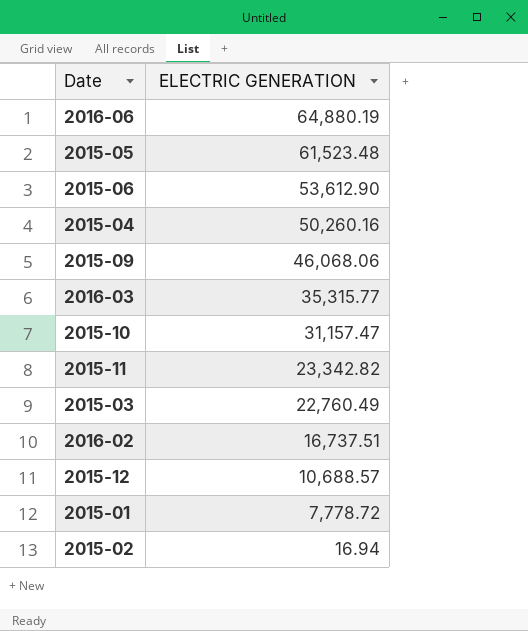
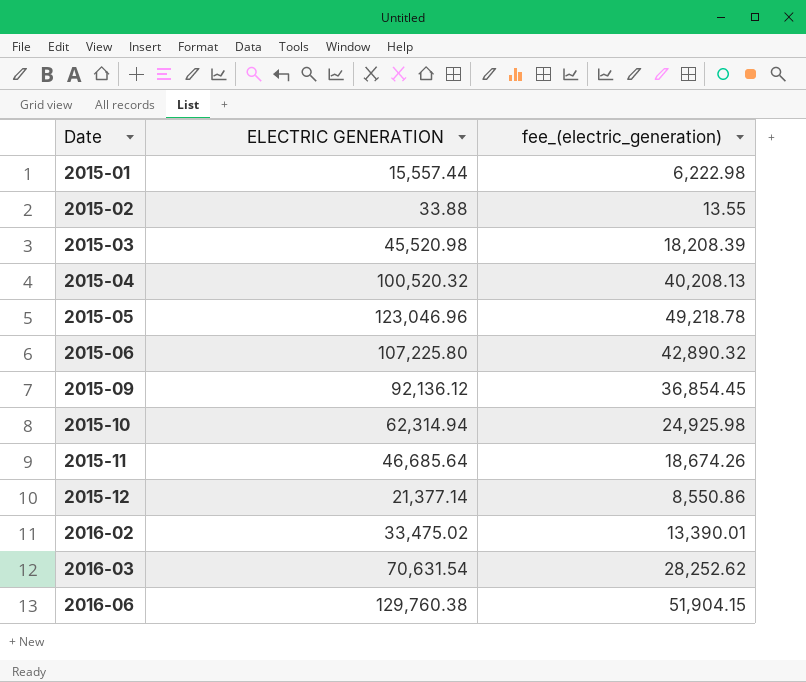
row order: ELECTRIC GENERATION descending -> Date ascending
column fee_(electric_generation) | formula: none -> [ELECTRIC GENERATION] * 0.4
2015-01 | ELECTRIC GENERATION: 7,778.72 -> 15,557.44
2015-02 | ELECTRIC GENERATION: 16.94 -> 33.88
2015-03 | ELECTRIC GENERATION: 22,760.49 -> 45,520.98
2015-04 | ELECTRIC GENERATION: 50,260.16 -> 100,520.32
2015-05 | ELECTRIC GENERATION: 61,523.48 -> 123,046.96
2015-06 | ELECTRIC GENERATION: 53,612.90 -> 107,225.80
2015-09 | ELECTRIC GENERATION: 46,068.06 -> 92,136.12
2015-10 | ELECTRIC GENERATION: 31,157.47 -> 62,314.94
2015-11 | ELECTRIC GENERATION: 23,342.82 -> 46,685.64
2015-12 | ELECTRIC GENERATION: 10,688.57 -> 21,377.14
2016-02 | ELECTRIC GENERATION: 16,737.51 -> 33,475.02
2016-03 | ELECTRIC GENERATION: 35,315.77 -> 70,631.54
2016-06 | ELECTRIC GENERATION: 64,880.19 -> 129,760.38

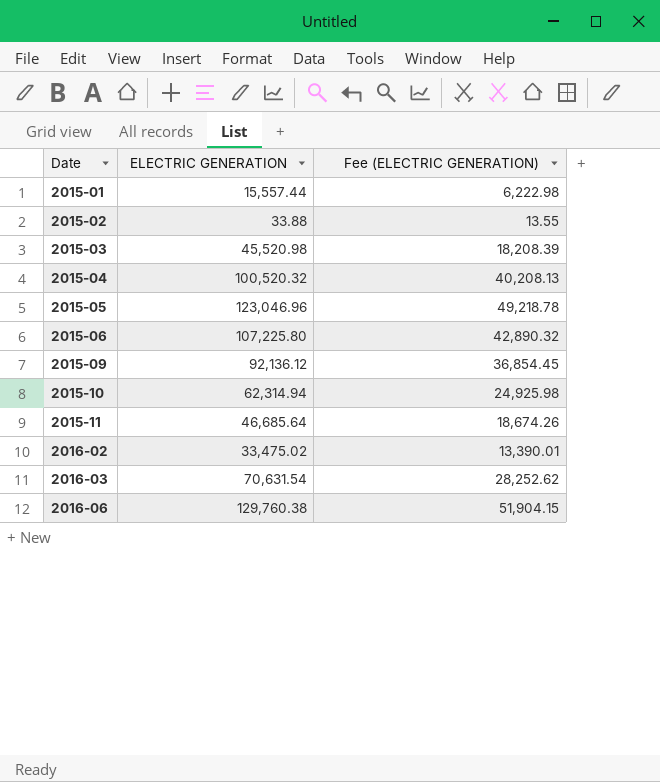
column name: fee_(electric_generation) -> Fee (ELECTRIC GENERATION)
row 2015-12: 21,377.14 | 8,550.86 -> none

